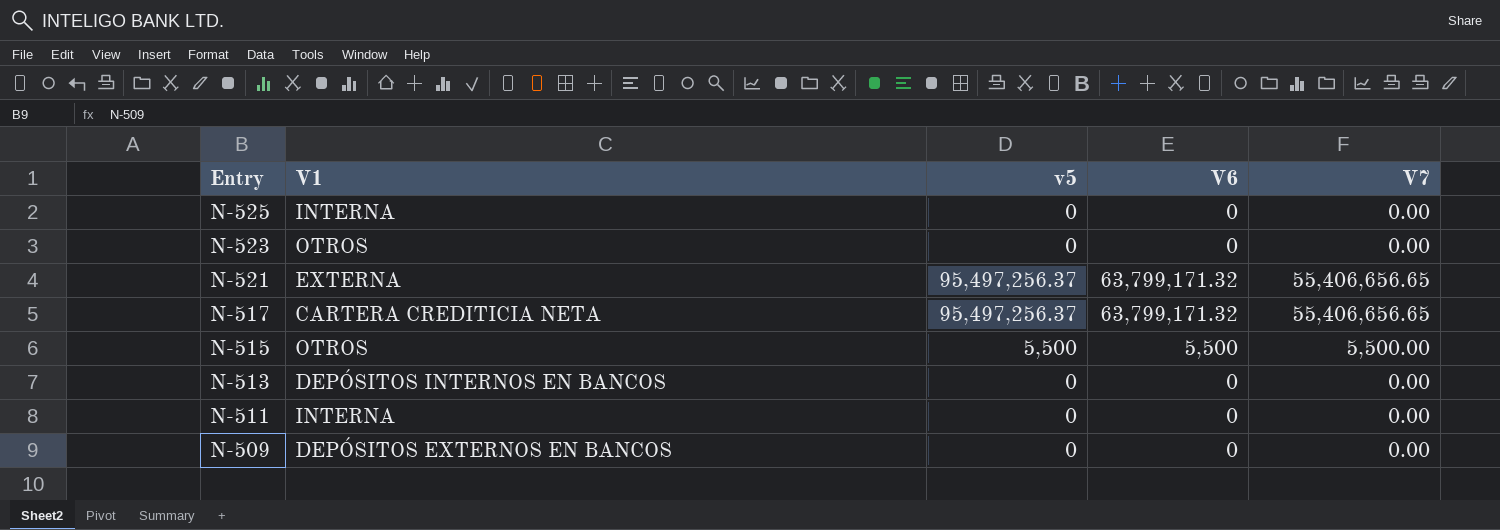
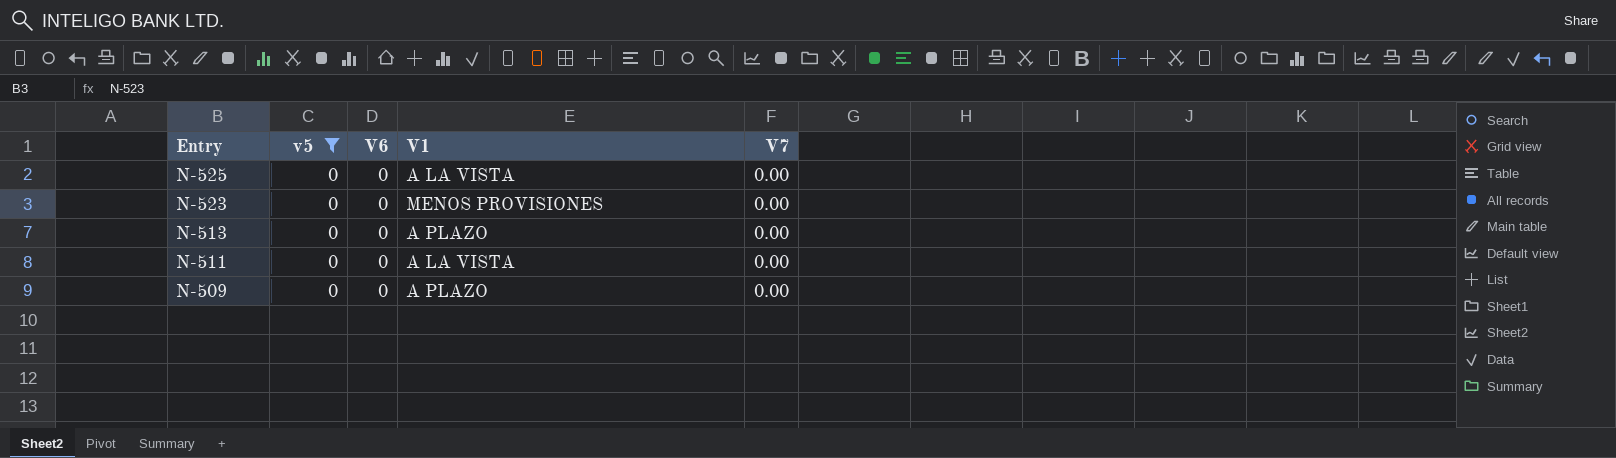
filter: none -> v5 = 0
column V1 | position: 2 -> 4
N-525 | V1: INTERNA -> A LA VISTA
N-523 | V1: OTROS -> MENOS PROVISIONES
N-513 | V1: DEPÓSITOS INTERNOS EN BANCOS -> A PLAZO
N-511 | V1: INTERNA -> A LA VISTA
N-509 | V1: DEPÓSITOS EXTERNOS EN BANCOS -> A PLAZO

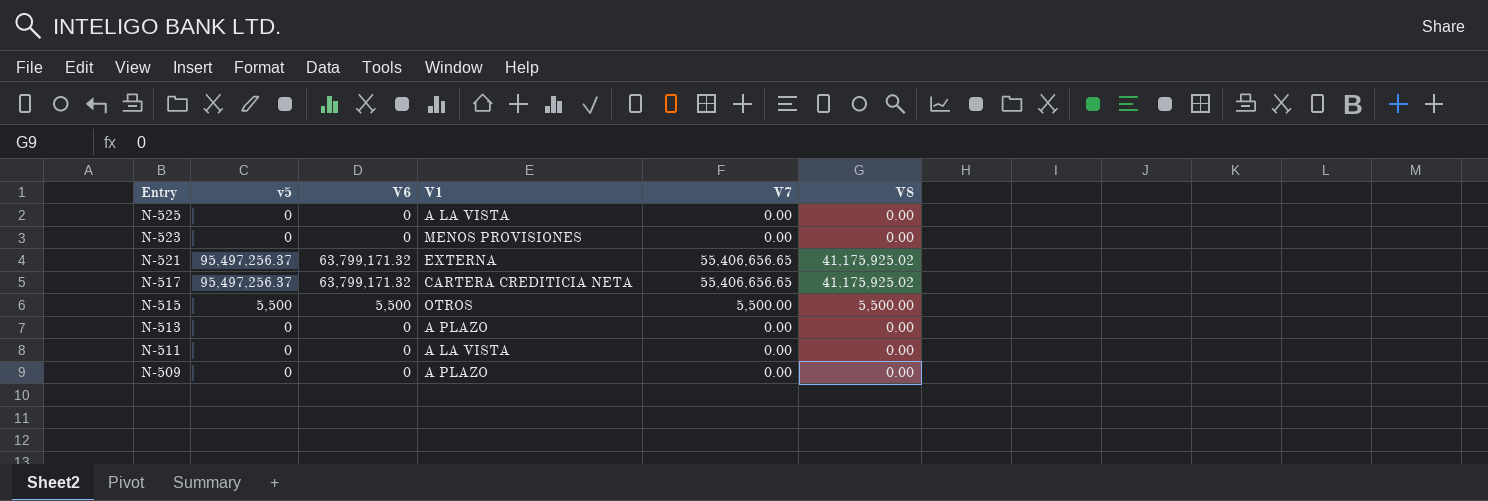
filter: v5 = 0 -> none
column V8 | position: none -> 6

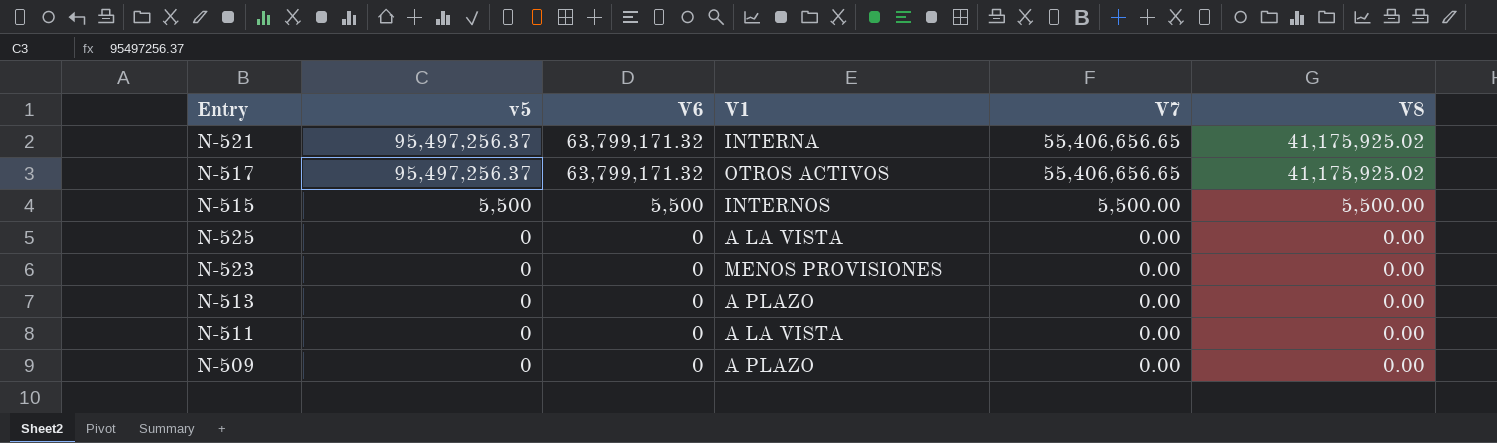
row order: Entry descending -> v5 descending
N-521 | V1: EXTERNA -> INTERNA
N-517 | V1: CARTERA CREDITICIA NETA -> OTROS ACTIVOS
N-515 | V1: OTROS -> INTERNOS

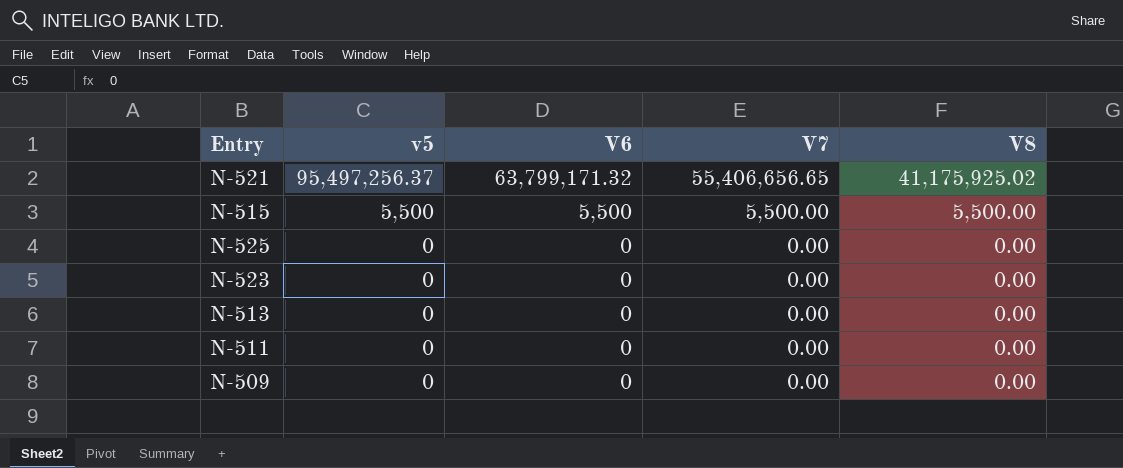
column V1 | position: 4 -> none
row N-517: 95,497,256.37 | 63,799,171.32 | OTROS ACTIVOS | 55,406,656.65 | 41,175,925.02 -> none

